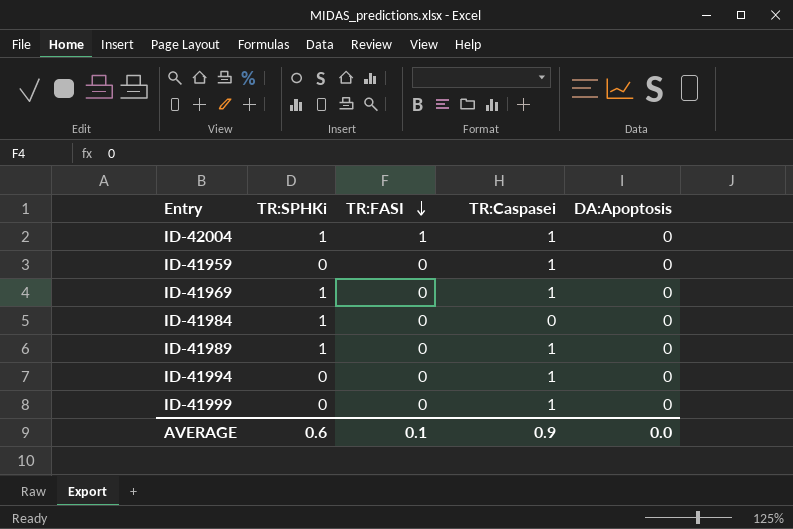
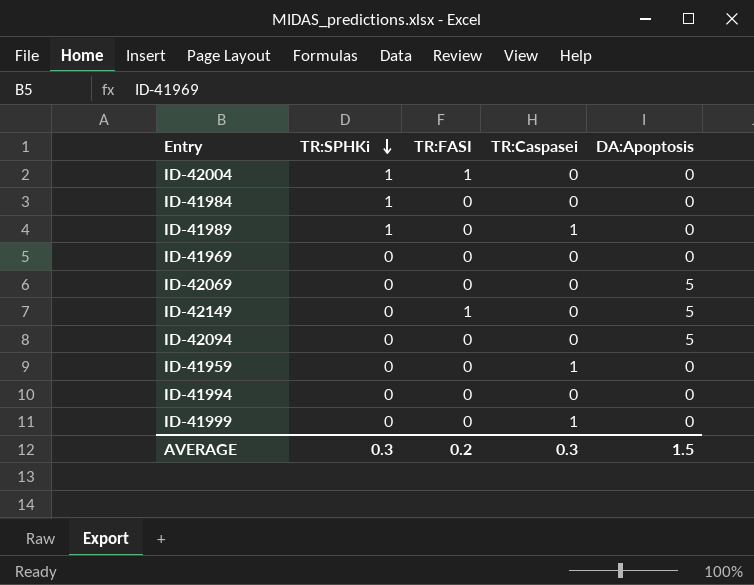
row order: TR:FASI descending -> TR:SPHKi descending
ID-42004 | TR:Caspasei: 1 -> 0
ID-41969 | TR:SPHKi: 1 -> 0
ID-41969 | TR:Caspasei: 1 -> 0
row ID-42069: none -> 0 | 0 | 0 | 5
row ID-42149: none -> 0 | 1 | 0 | 5
row ID-42094: none -> 0 | 0 | 0 | 5
ID-41994 | TR:Caspasei: 1 -> 0
AVERAGE | TR:SPHKi: 0.6 -> 0.3
AVERAGE | TR:FASI: 0.1 -> 0.2
AVERAGE | TR:Caspasei: 0.9 -> 0.3
AVERAGE | DA:Apoptosis: 0.0 -> 1.5

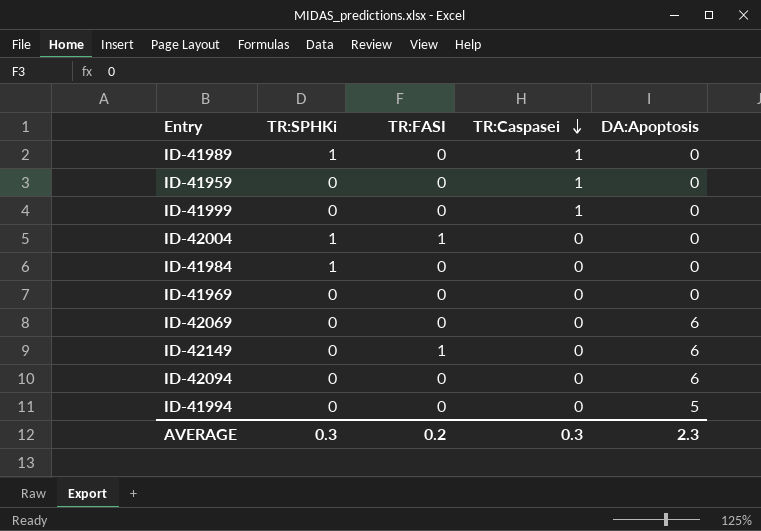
row order: TR:SPHKi descending -> TR:Caspasei descending
ID-42069 | DA:Apoptosis: 5 -> 6
ID-42149 | DA:Apoptosis: 5 -> 6
ID-42094 | DA:Apoptosis: 5 -> 6
ID-41994 | DA:Apoptosis: 0 -> 5
AVERAGE | DA:Apoptosis: 1.5 -> 2.3

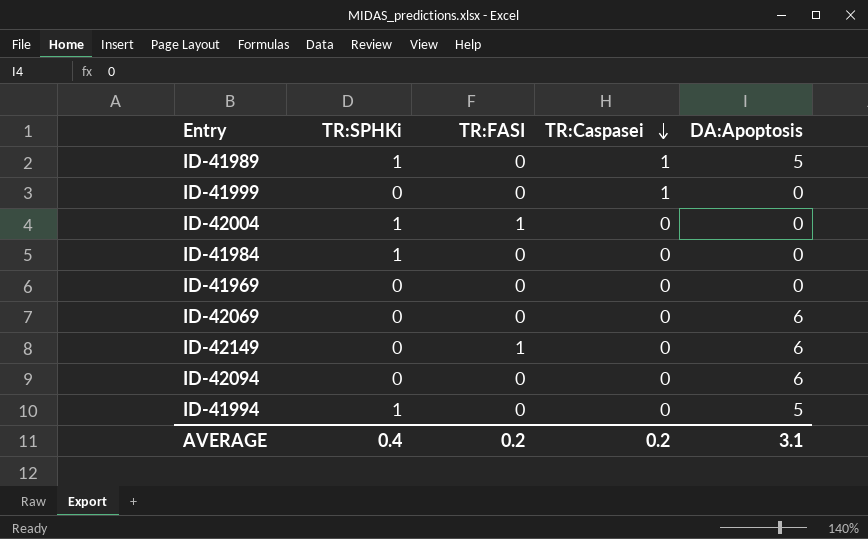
row ID-41959: 0 | 0 | 1 | 0 -> none
ID-41989 | DA:Apoptosis: 0 -> 5
ID-41994 | TR:SPHKi: 0 -> 1
AVERAGE | TR:SPHKi: 0.3 -> 0.4
AVERAGE | TR:Caspasei: 0.3 -> 0.2
AVERAGE | DA:Apoptosis: 2.3 -> 3.1

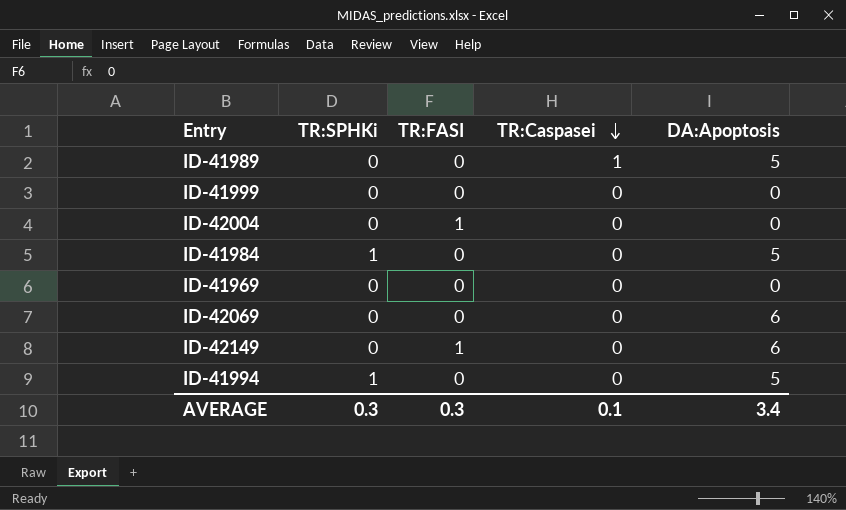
row ID-42094: 0 | 0 | 0 | 6 -> none
ID-41989 | TR:SPHKi: 1 -> 0
ID-41999 | TR:Caspasei: 1 -> 0
ID-42004 | TR:SPHKi: 1 -> 0
ID-41984 | DA:Apoptosis: 0 -> 5
AVERAGE | TR:SPHKi: 0.4 -> 0.3
AVERAGE | TR:FASI: 0.2 -> 0.3
AVERAGE | TR:Caspasei: 0.2 -> 0.1
AVERAGE | DA:Apoptosis: 3.1 -> 3.4

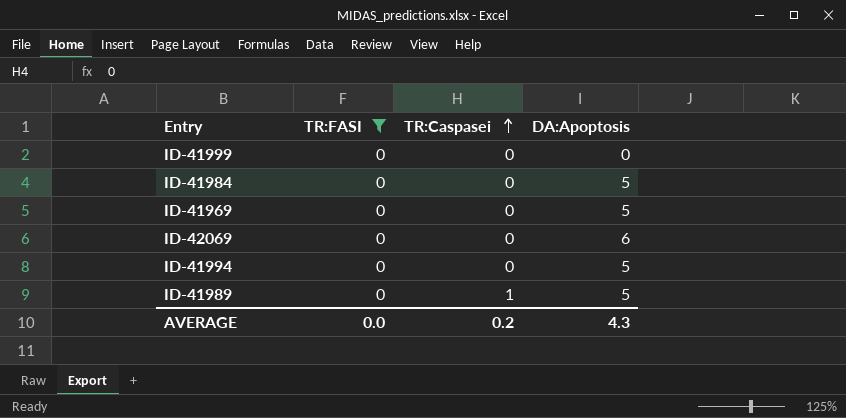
filter: none -> TR:FASI = 0
row order: TR:Caspasei descending -> TR:Caspasei ascending
column TR:SPHKi | position: 2 -> none
ID-41969 | DA:Apoptosis: 0 -> 5
AVERAGE | TR:FASI: 0.3 -> 0.0
AVERAGE | TR:Caspasei: 0.1 -> 0.2
AVERAGE | DA:Apoptosis: 3.4 -> 4.3

